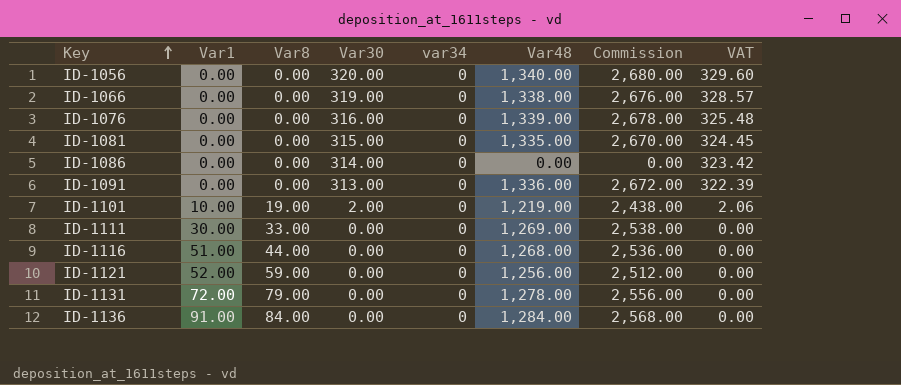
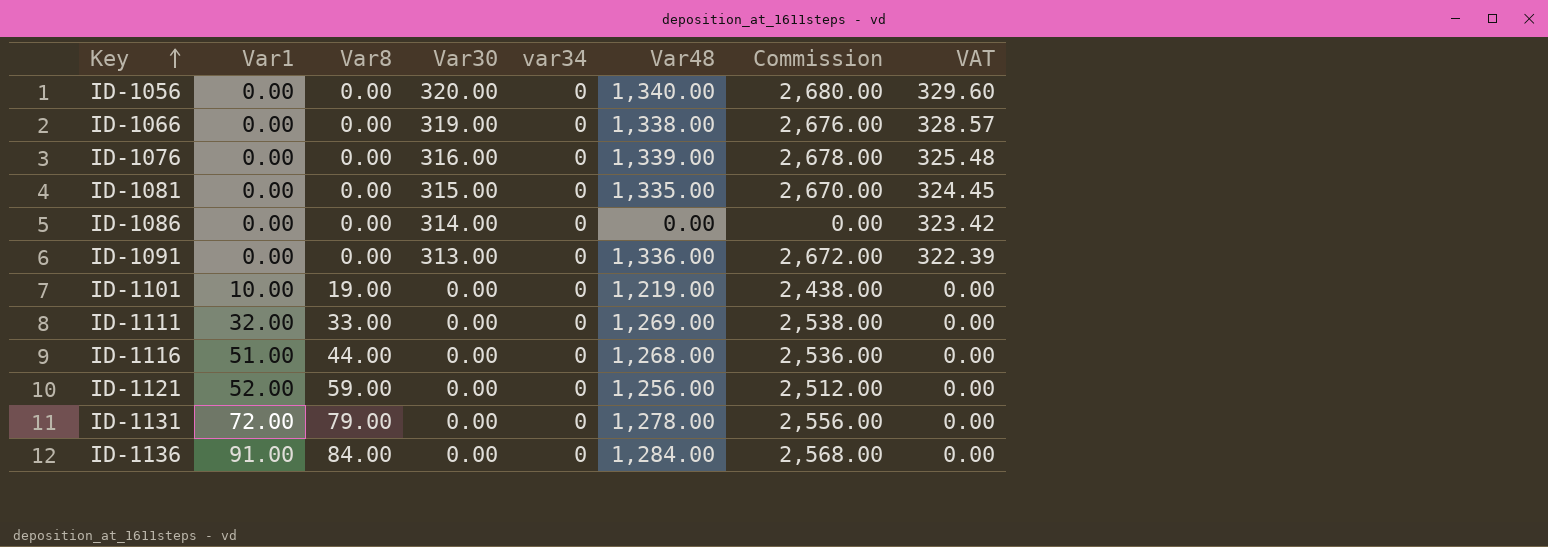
ID-1101 | Var30: 2.00 -> 0.00
ID-1101 | VAT: 2.06 -> 0.00
ID-1111 | Var1: 30.00 -> 32.00

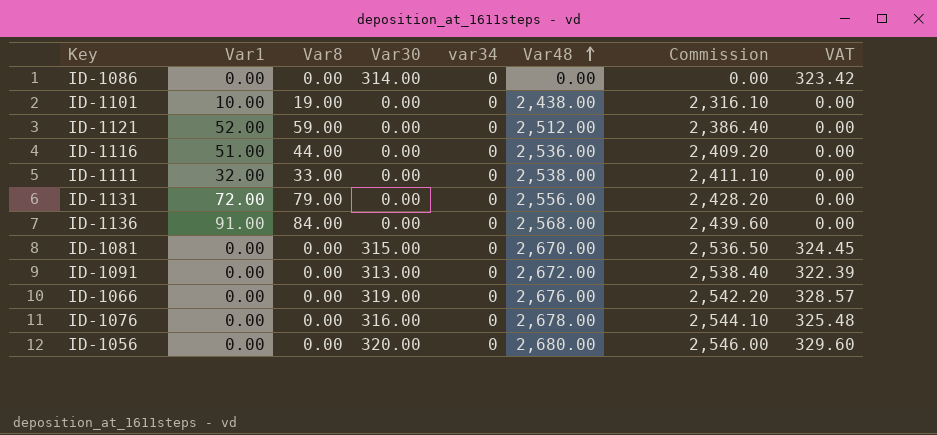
row order: Key ascending -> Var48 ascending
column Commission | formula: [Var48] * 2 -> [Var48] * 0.95
ID-1101 | Var48: 1,219.00 -> 2,438.00
ID-1121 | Var48: 1,256.00 -> 2,512.00
ID-1116 | Var48: 1,268.00 -> 2,536.00
ID-1111 | Var48: 1,269.00 -> 2,538.00
ID-1131 | Var48: 1,278.00 -> 2,556.00
ID-1136 | Var48: 1,284.00 -> 2,568.00
ID-1081 | Var48: 1,335.00 -> 2,670.00
ID-1091 | Var48: 1,336.00 -> 2,672.00
ID-1066 | Var48: 1,338.00 -> 2,676.00
ID-1076 | Var48: 1,339.00 -> 2,678.00
ID-1056 | Var48: 1,340.00 -> 2,680.00

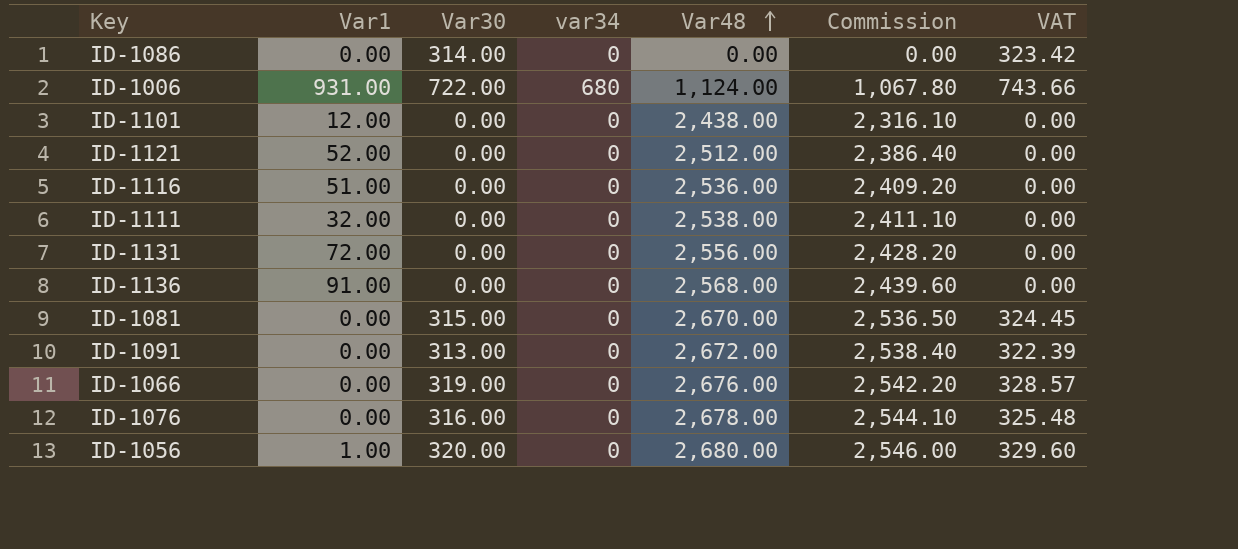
column Var8 | position: 3 -> none
row ID-1006: none -> 931.00 | 722.00 | 680 | 1,124.00 | 1,067.80 | 743.66
ID-1101 | Var1: 10.00 -> 12.00
ID-1056 | Var1: 0.00 -> 1.00

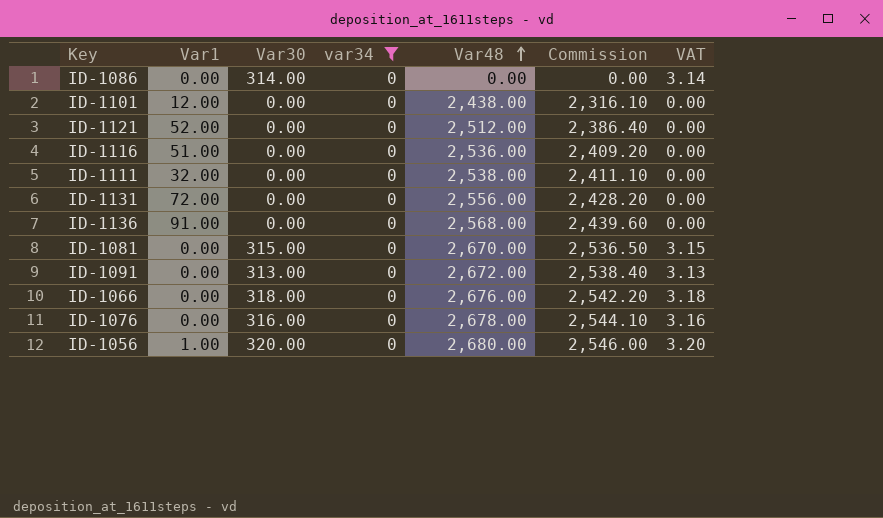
filter: none -> var34 = 0
column VAT | formula: [Var30] * 1.03 -> [Var30] * 0.01
ID-1066 | Var30: 319.00 -> 318.00

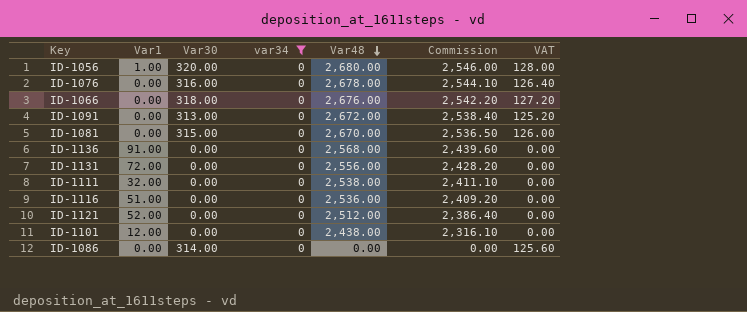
row order: Var48 ascending -> Var48 descending
column VAT | formula: [Var30] * 0.01 -> [Var30] * 0.4

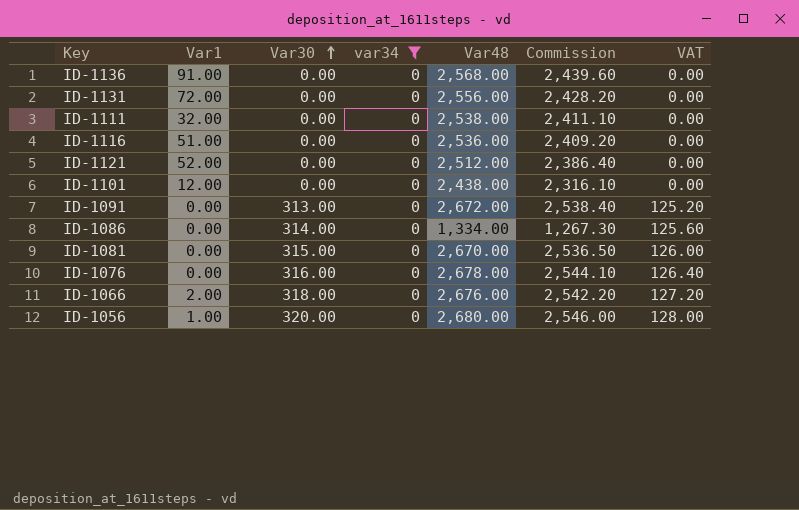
row order: Var48 descending -> Var30 ascending
ID-1086 | Var48: 0.00 -> 1,334.00
ID-1086 | Commission: 0.00 -> 1,267.30
ID-1066 | Var1: 0.00 -> 2.00

